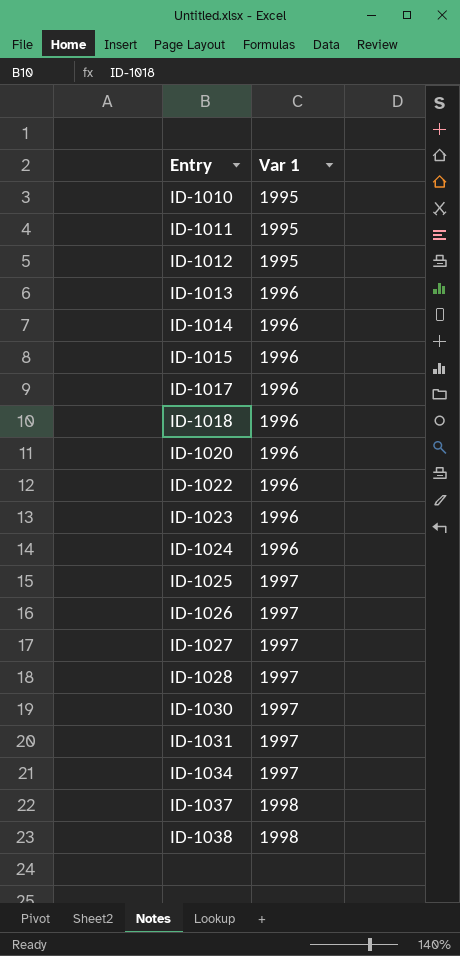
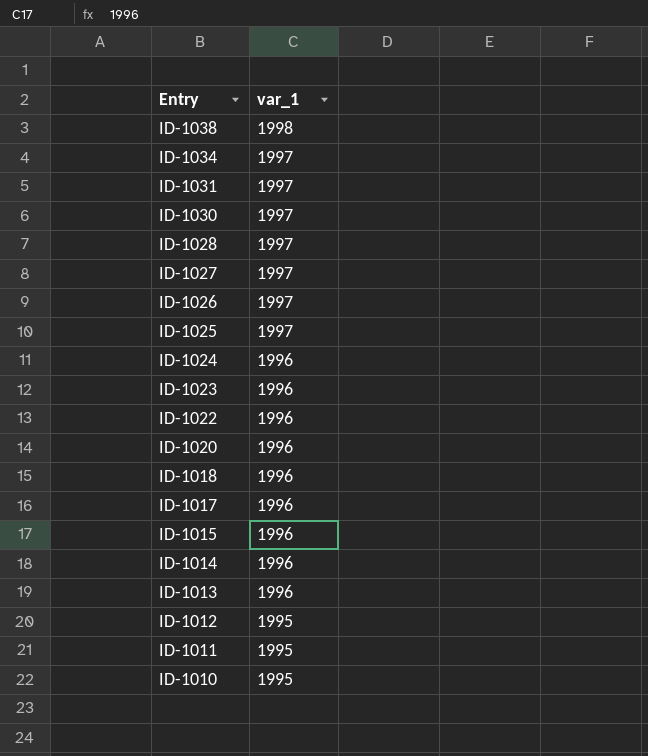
row order: Entry ascending -> Entry descending
column name: Var 1 -> var_1
row ID-1037: 1998 -> none

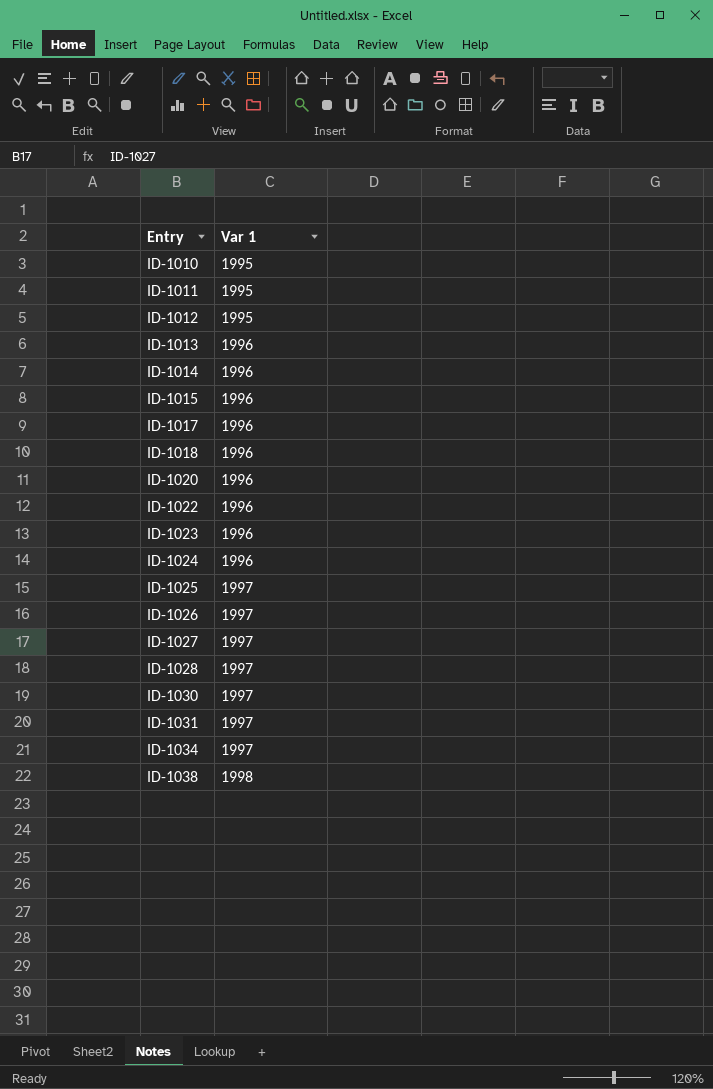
row order: Entry descending -> Entry ascending
column name: var_1 -> Var 1

